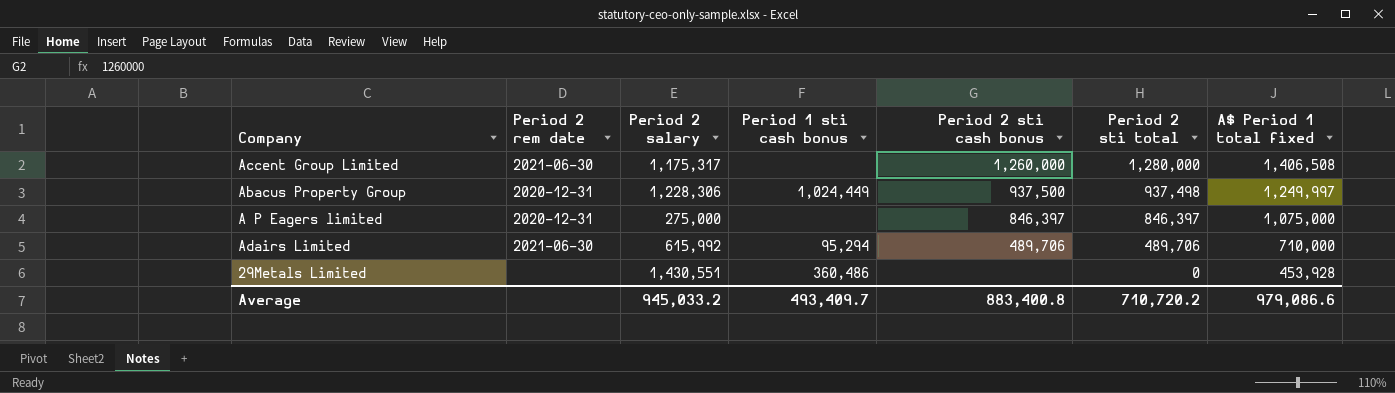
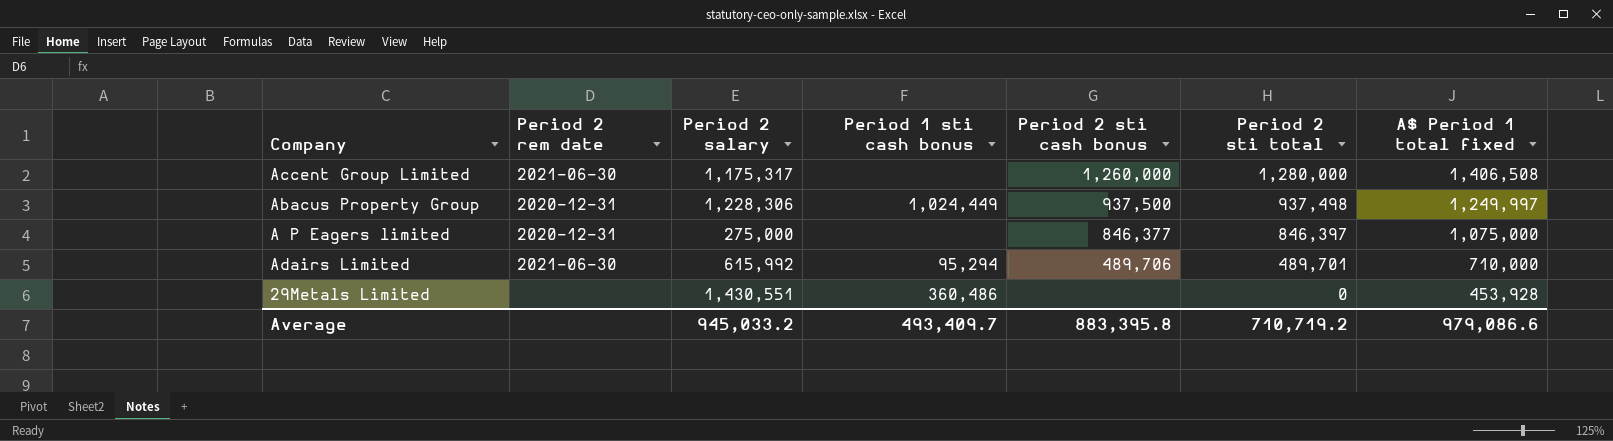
A P Eagers limited | Period 2 sti cash bonus: 846,397 -> 846,377
Adairs Limited | Period 2 sti total: 489,706 -> 489,701
Average | Period 2 sti cash bonus: 883,400.8 -> 883,395.8
Average | Period 2 sti total: 710,720.2 -> 710,719.2

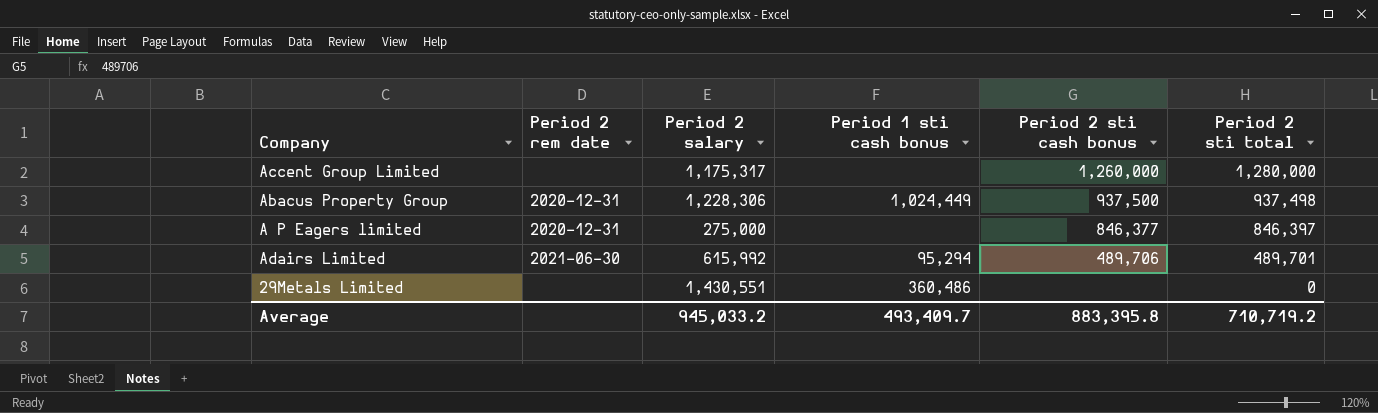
column A$ Period 1 total fixed | position: 7 -> none
Accent Group Limited | Period 2 rem date: 2021-06-30 -> none

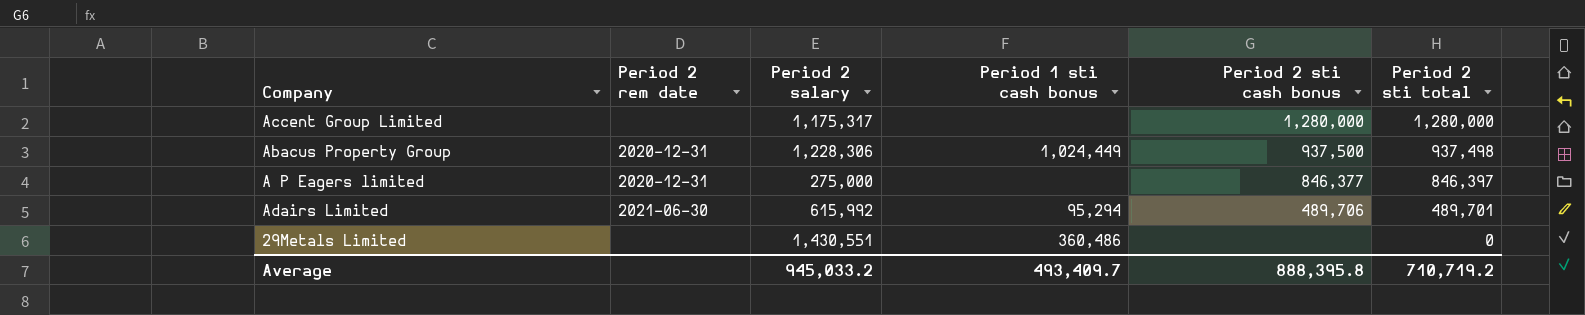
Accent Group Limited | Period 2 sti cash bonus: 1,260,000 -> 1,280,000
Average | Period 2 sti cash bonus: 883,395.8 -> 888,395.8

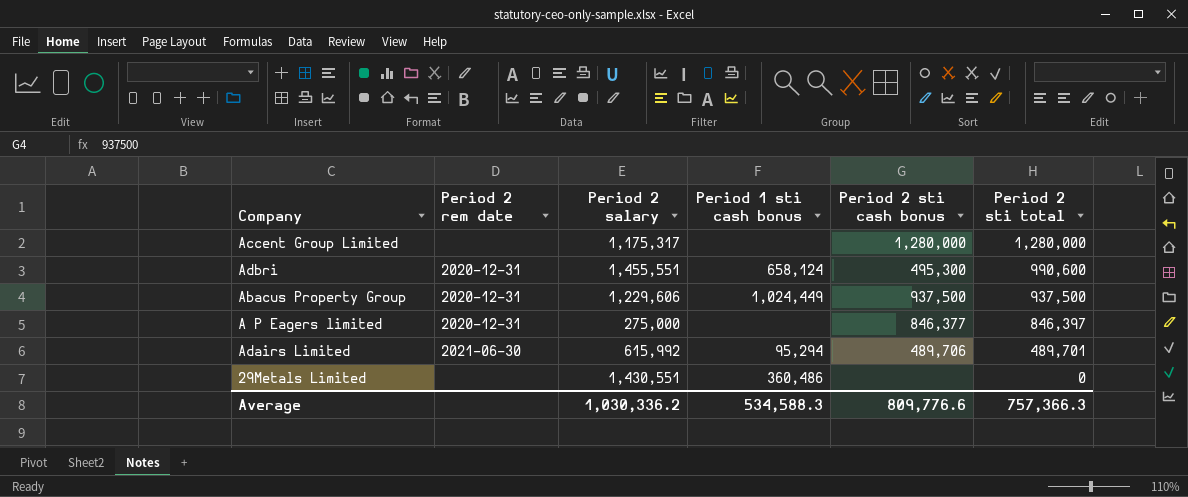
row Adbri: none -> 2020-12-31 | 1,455,551 | 658,124 | 495,300 | 990,600
Abacus Property Group | Period 2 salary: 1,228,306 -> 1,229,606
Abacus Property Group | Period 2 sti total: 937,498 -> 937,500
Average | Period 2 salary: 945,033.2 -> 1,030,336.2
Average | Period 1 sti cash bonus: 493,409.7 -> 534,588.3
Average | Period 2 sti cash bonus: 888,395.8 -> 809,776.6
Average | Period 2 sti total: 710,719.2 -> 757,366.3

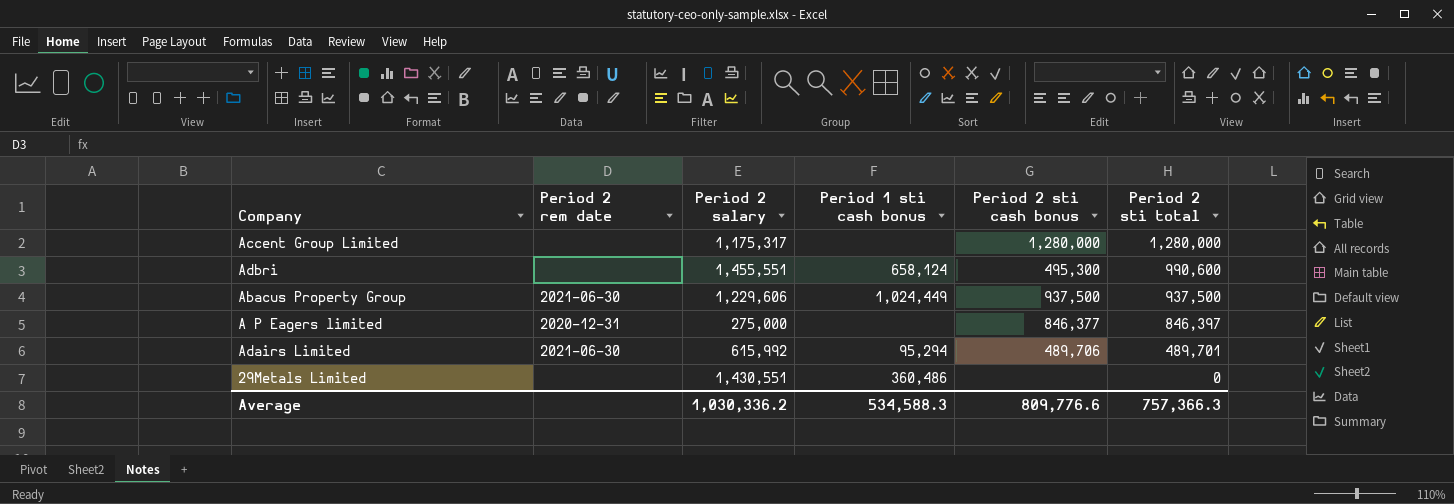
Adbri | Period 2 rem date: 2020-12-31 -> none
Abacus Property Group | Period 2 rem date: 2020-12-31 -> 2021-06-30

